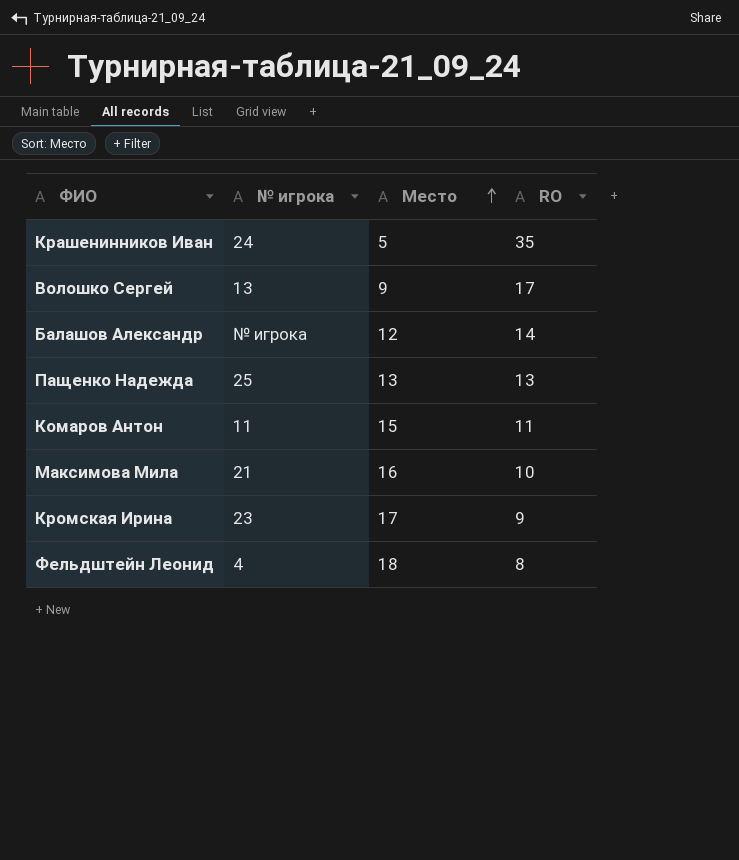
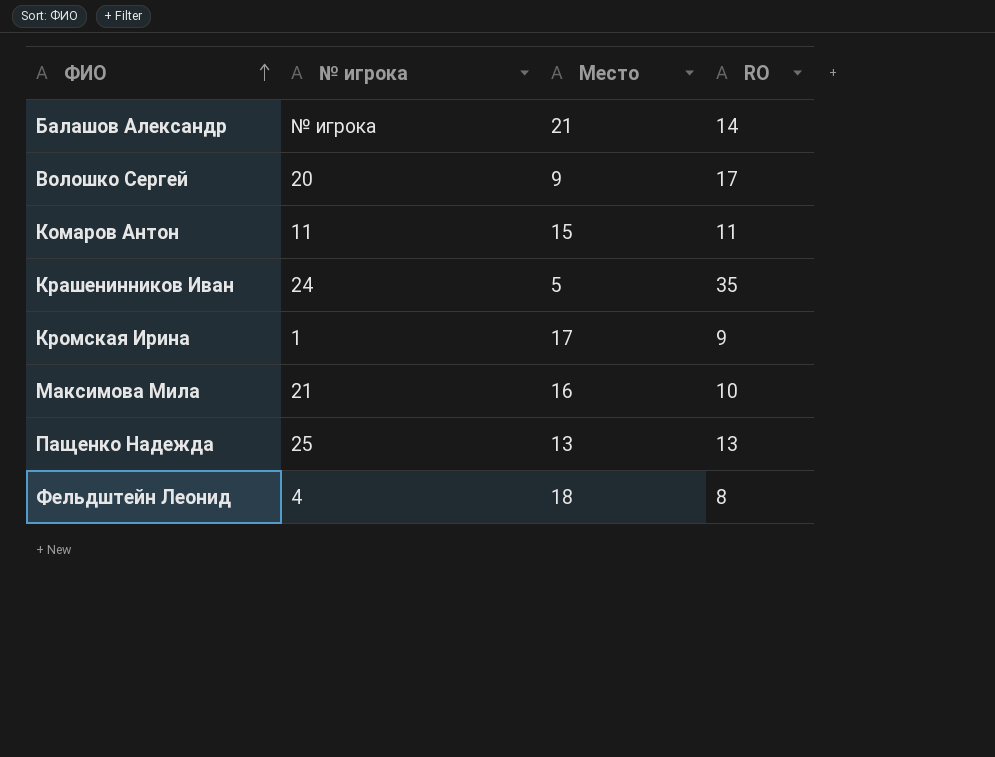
row order: Место ascending -> ФИО ascending
Балашов Александр | Место: 12 -> 21
Волошко Сергей | № игрока: 13 -> 20
Кромская Ирина | № игрока: 23 -> 1

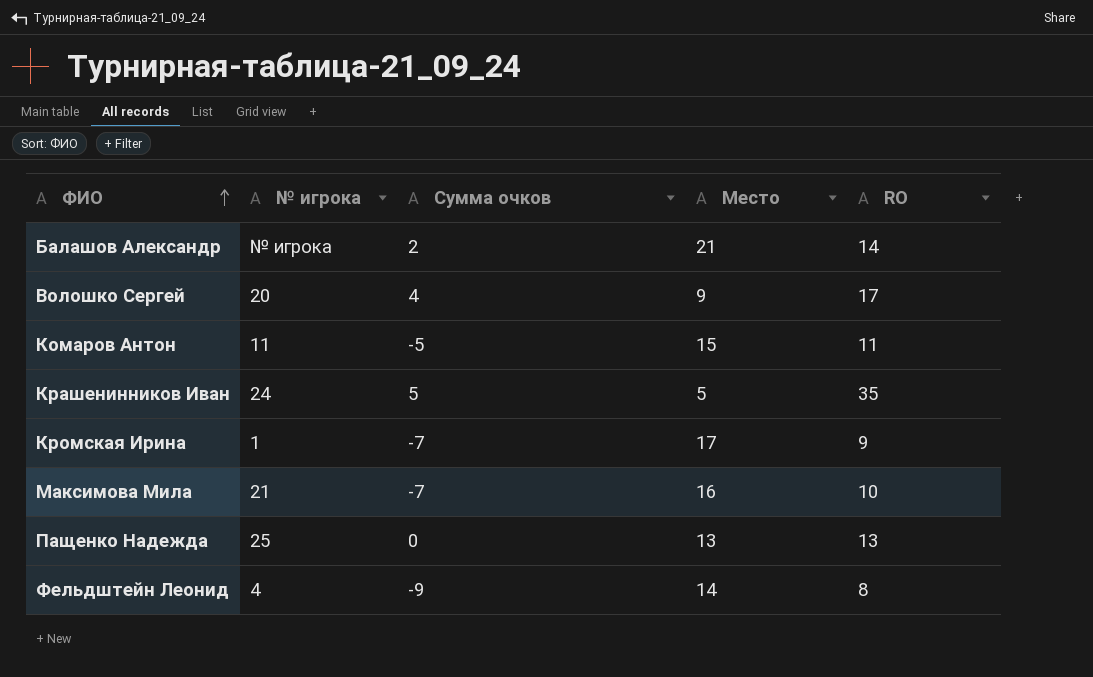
column Сумма очков | position: none -> 3
Фельдштейн Леонид | Место: 18 -> 14

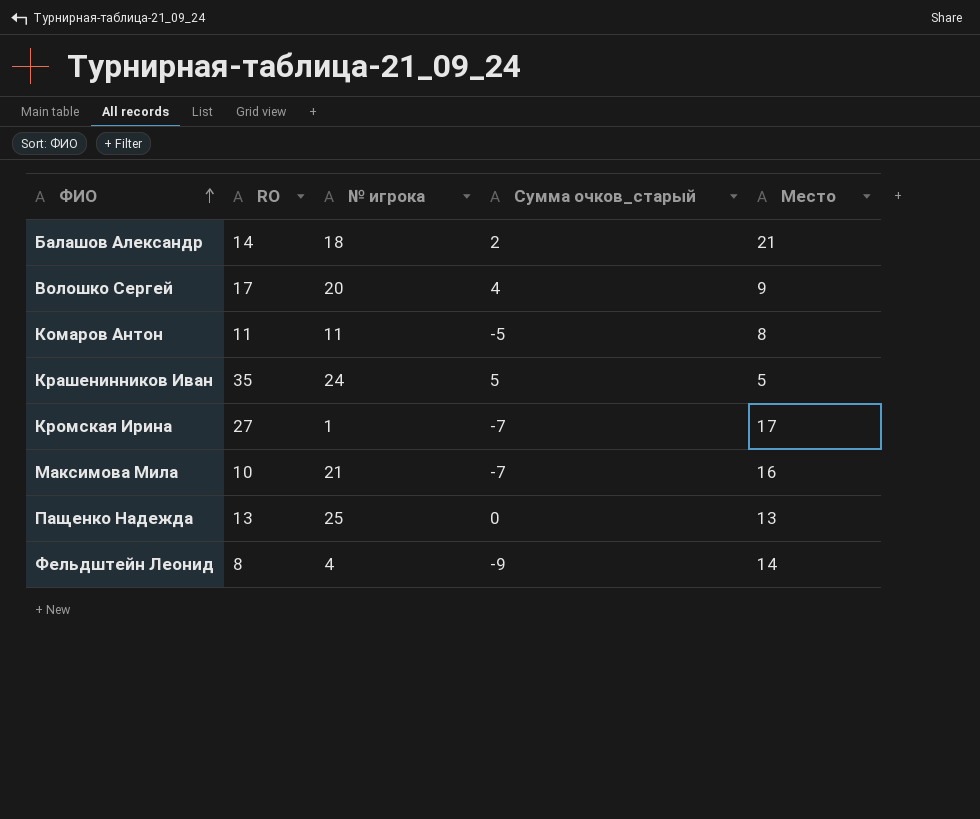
column RO | position: 5 -> 2
column name: Сумма очков -> Сумма очков_старый
Балашов Александр | № игрока: № игрока -> 18
Комаров Антон | Место: 15 -> 8
Кромская Ирина | RO: 9 -> 27

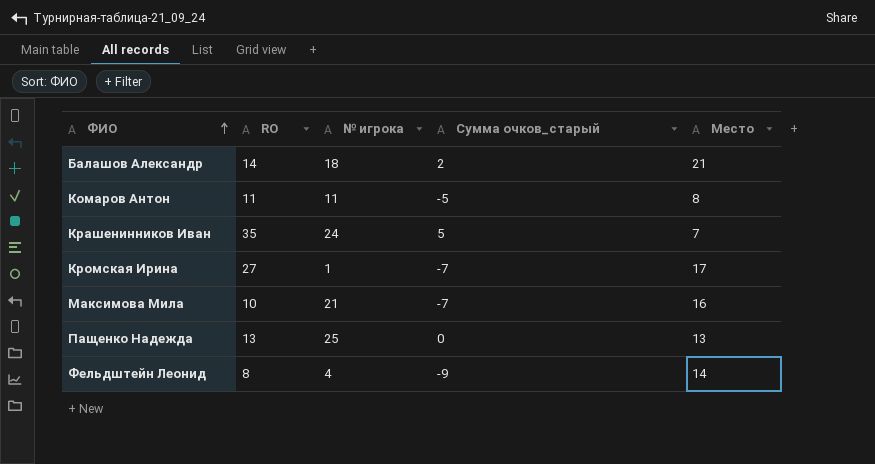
row Волошко Сергей: 17 | 20 | 4 | 9 -> none
Крашенинников Иван | Место: 5 -> 7

